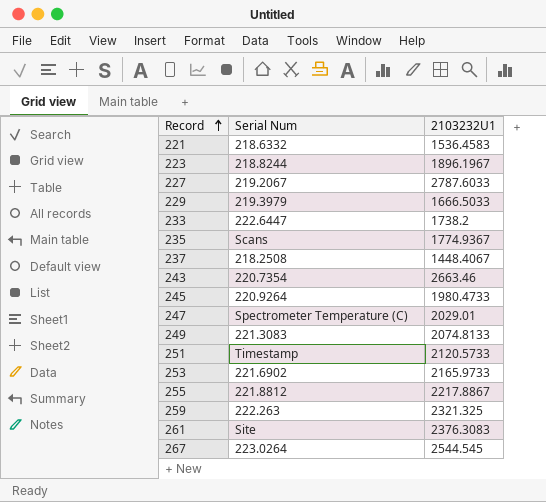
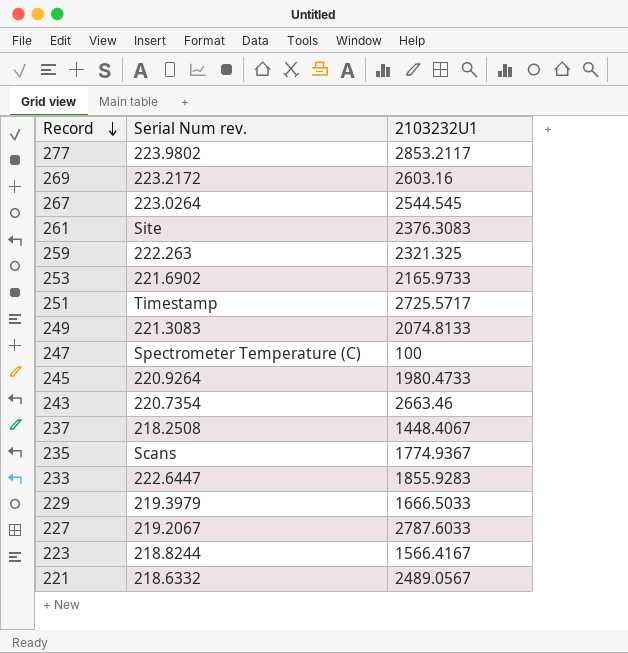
row order: Record ascending -> Record descending
column name: Serial Num -> Serial Num rev.
row 255: 221.8812 | 2217.8867 -> none
row 277: none -> 223.9802 | 2853.2117
row 269: none -> 223.2172 | 2603.16
251 | 2103232U1: 2120.5733 -> 2725.5717
247 | 2103232U1: 2029.01 -> 100
233 | 2103232U1: 1738.2 -> 1855.9283
223 | 2103232U1: 1896.1967 -> 1566.4167
221 | 2103232U1: 1536.4583 -> 2489.0567

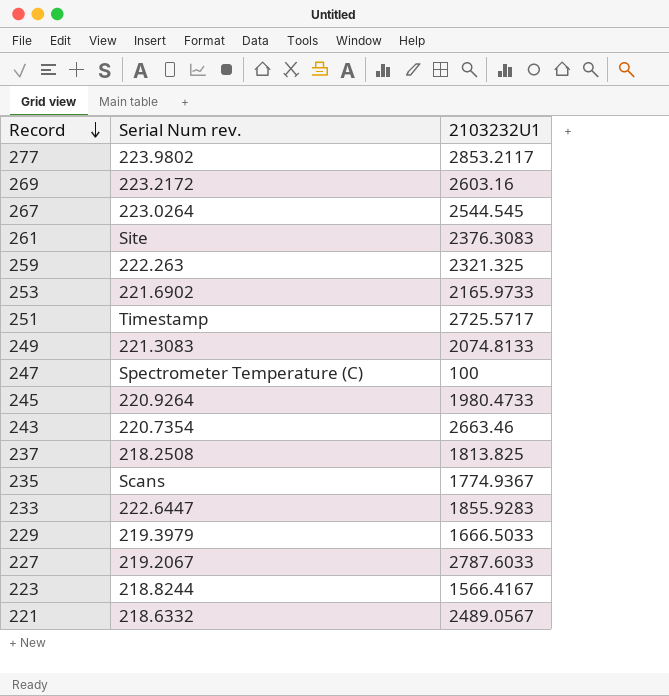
237 | 2103232U1: 1448.4067 -> 1813.825

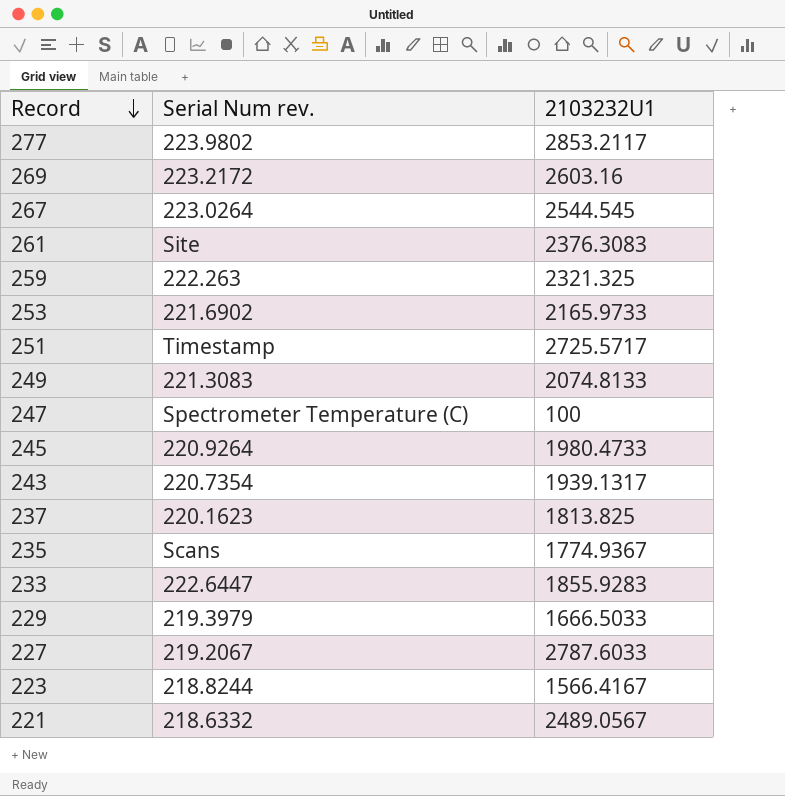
243 | 2103232U1: 2663.46 -> 1939.1317
237 | Serial Num rev.: 218.2508 -> 220.1623

